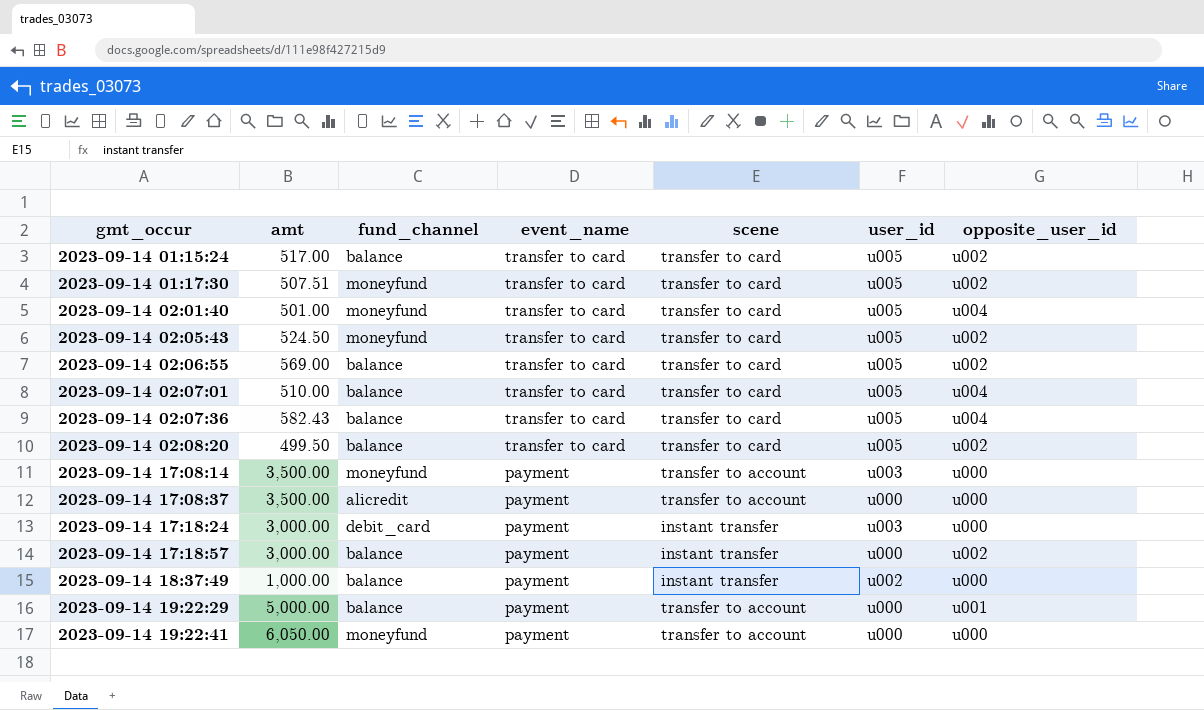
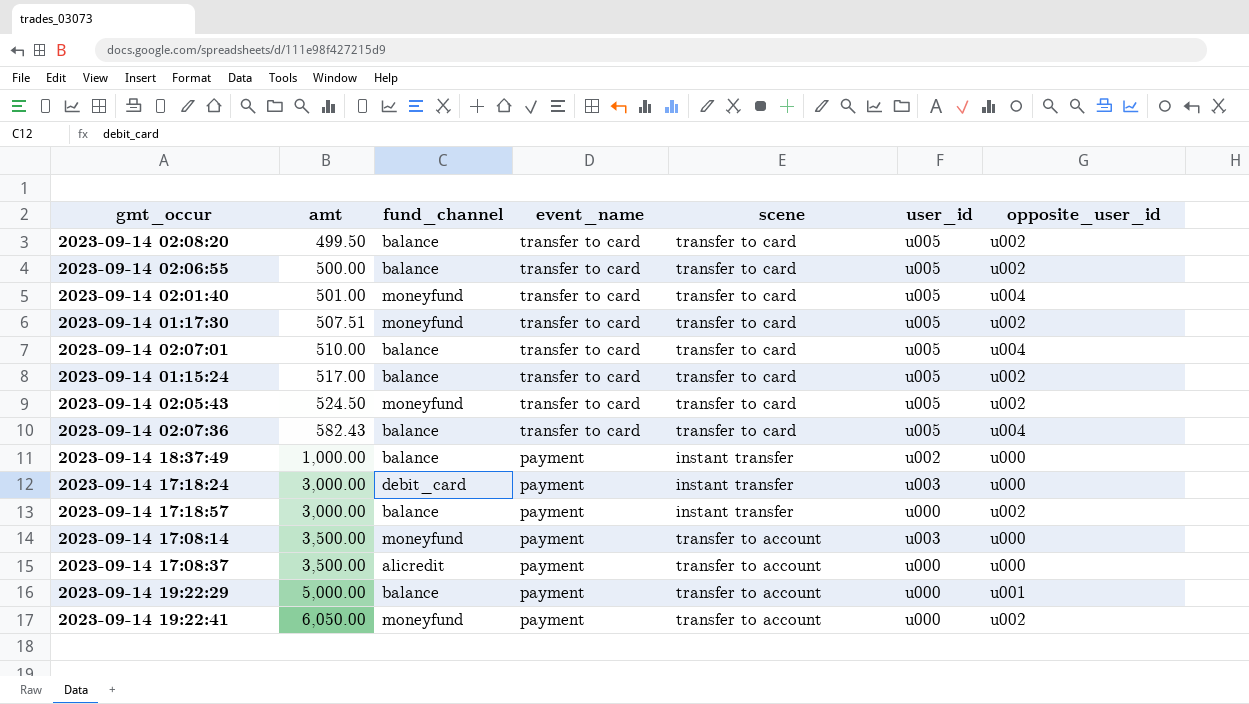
row order: gmt_occur ascending -> amt ascending
2023-09-14 02:06:55 | amt: 569.00 -> 500.00
2023-09-14 19:22:41 | opposite_user_id: u000 -> u002

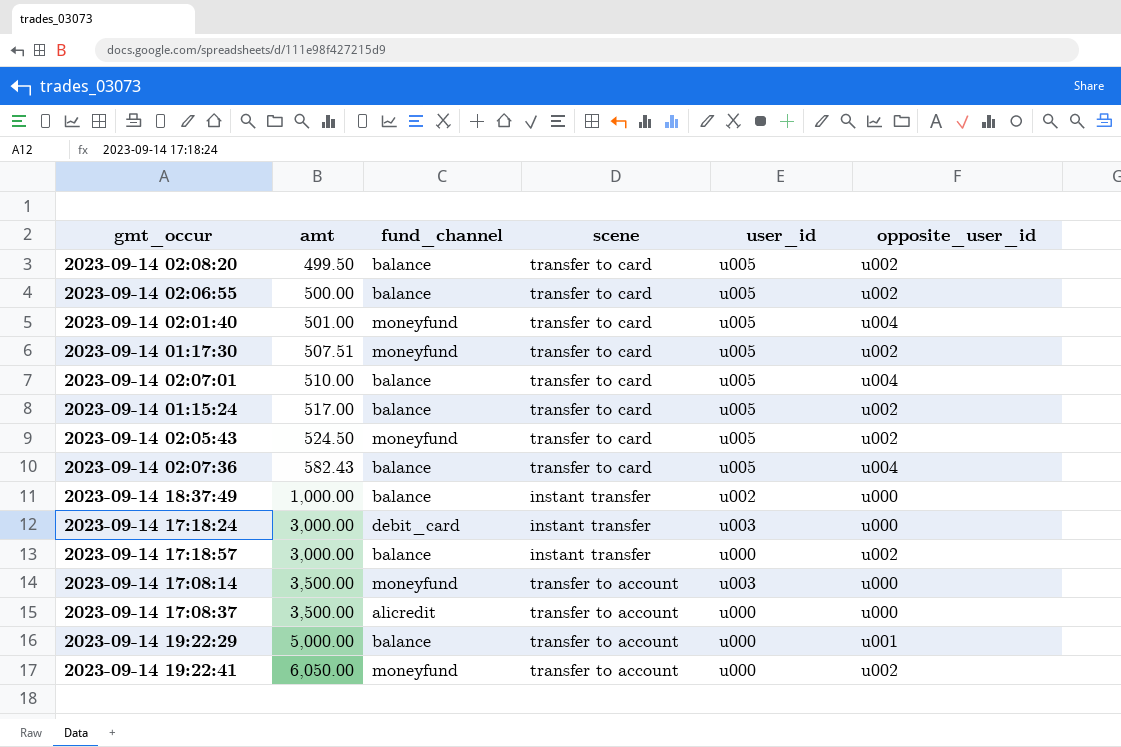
column event_name | position: 4 -> none

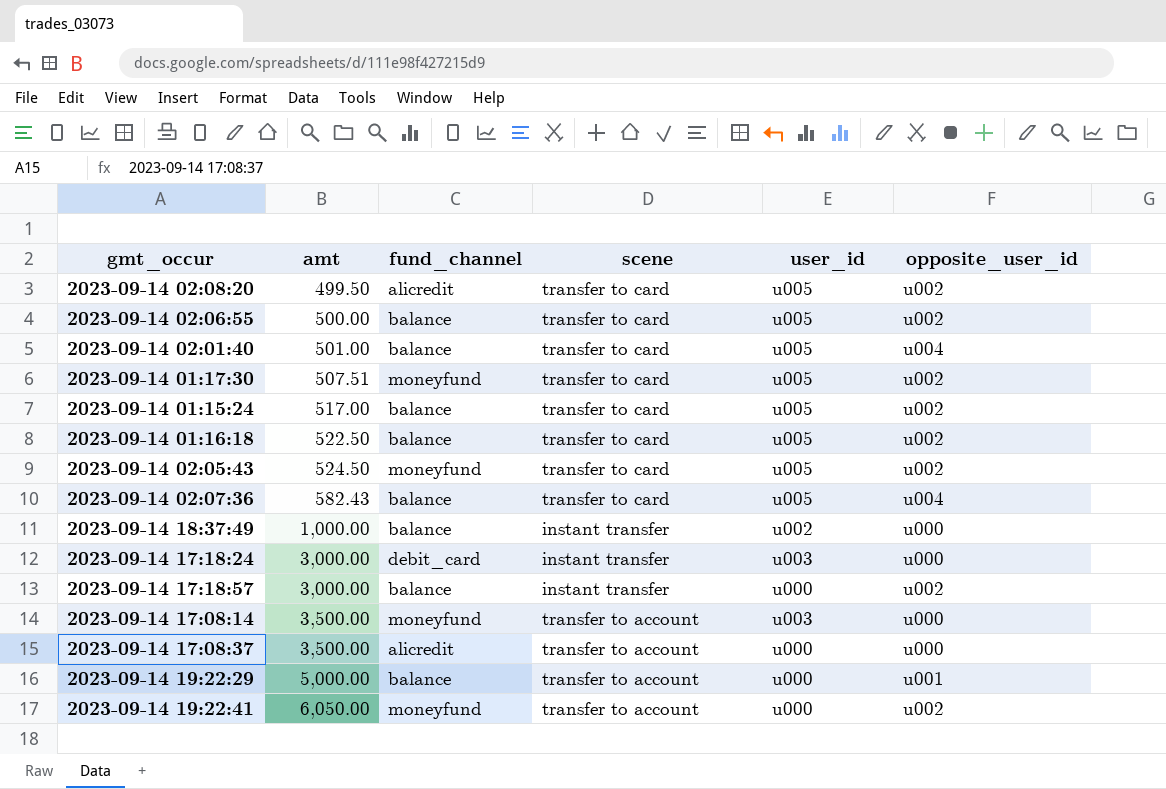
row 2023-09-14 02:07:01: 510.00 | balance | transfer to card | u005 | u004 -> none
2023-09-14 02:08:20 | fund_channel: balance -> alicredit
2023-09-14 02:01:40 | fund_channel: moneyfund -> balance
row 2023-09-14 01:16:18: none -> 522.50 | balance | transfer to card | u005 | u002

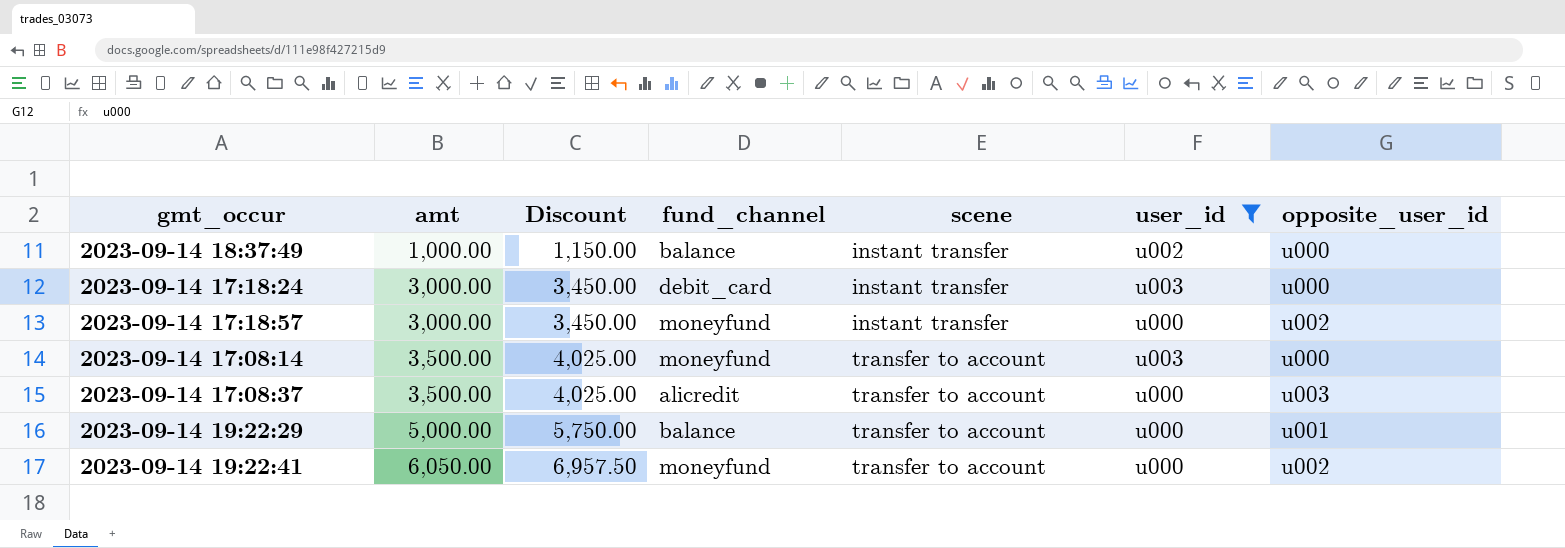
filter: none -> user_id != u005
column Discount | formula: none -> [amt] * 1.15
2023-09-14 17:18:57 | fund_channel: balance -> moneyfund
2023-09-14 17:08:37 | opposite_user_id: u000 -> u003

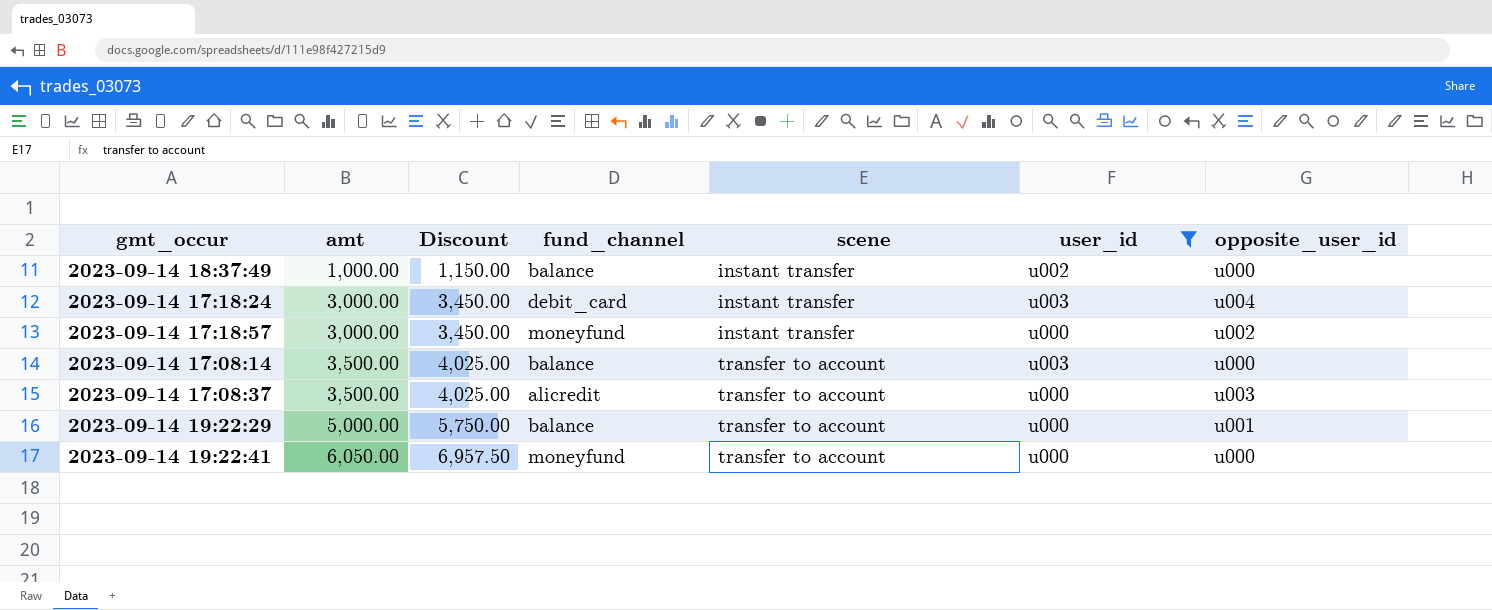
2023-09-14 17:18:24 | opposite_user_id: u000 -> u004
2023-09-14 17:08:14 | fund_channel: moneyfund -> balance
2023-09-14 19:22:41 | opposite_user_id: u002 -> u000

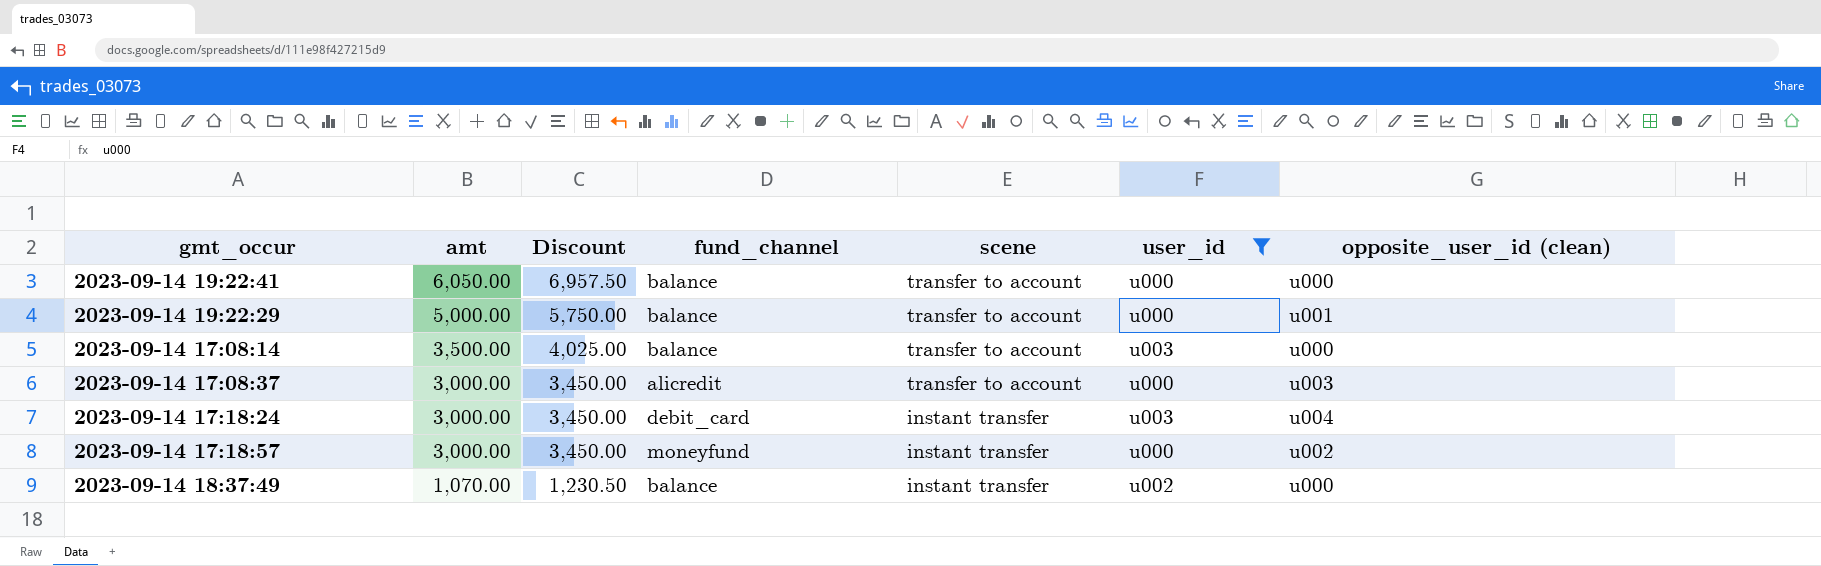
row order: amt ascending -> amt descending
column name: opposite_user_id -> opposite_user_id (clean)
2023-09-14 19:22:41 | fund_channel: moneyfund -> balance
2023-09-14 17:08:37 | amt: 3,500.00 -> 3,000.00
2023-09-14 17:08:37 | Discount: 4,025.00 -> 3,450.00
2023-09-14 18:37:49 | amt: 1,000.00 -> 1,070.00
2023-09-14 18:37:49 | Discount: 1,150.00 -> 1,230.50

